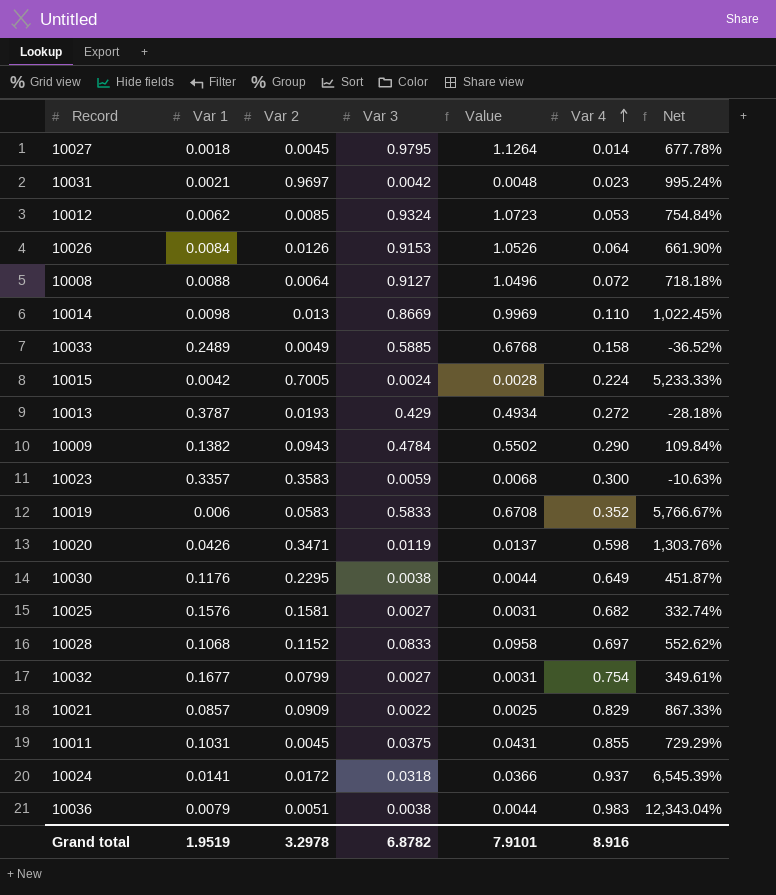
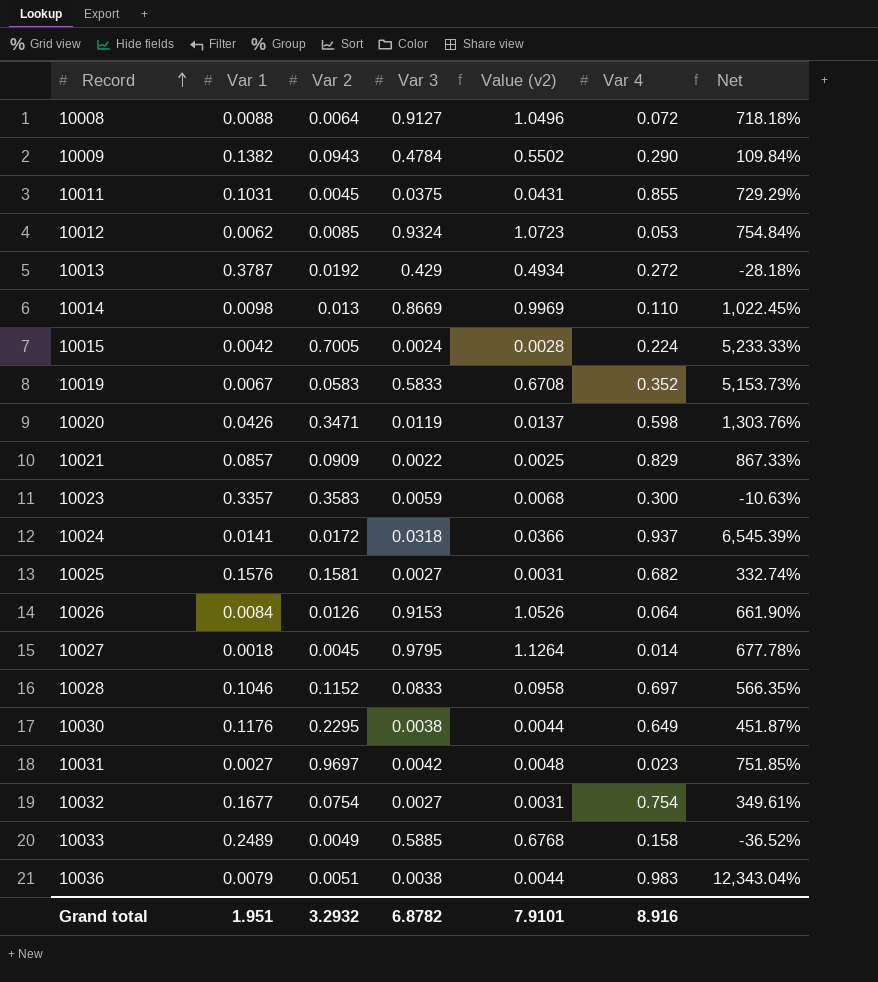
row order: Var 4 ascending -> Record ascending
column name: Value -> Value (v2)
10013 | Var 2: 0.0193 -> 0.0192
10019 | Var 1: 0.006 -> 0.0067
10019 | Net: 5,766.67% -> 5,153.73%
10028 | Var 1: 0.1068 -> 0.1046
10028 | Net: 552.62% -> 566.35%
10031 | Var 1: 0.0021 -> 0.0027
10031 | Net: 995.24% -> 751.85%
10032 | Var 2: 0.0799 -> 0.0754
Grand total | Var 1: 1.9519 -> 1.951
Grand total | Var 2: 3.2978 -> 3.2932

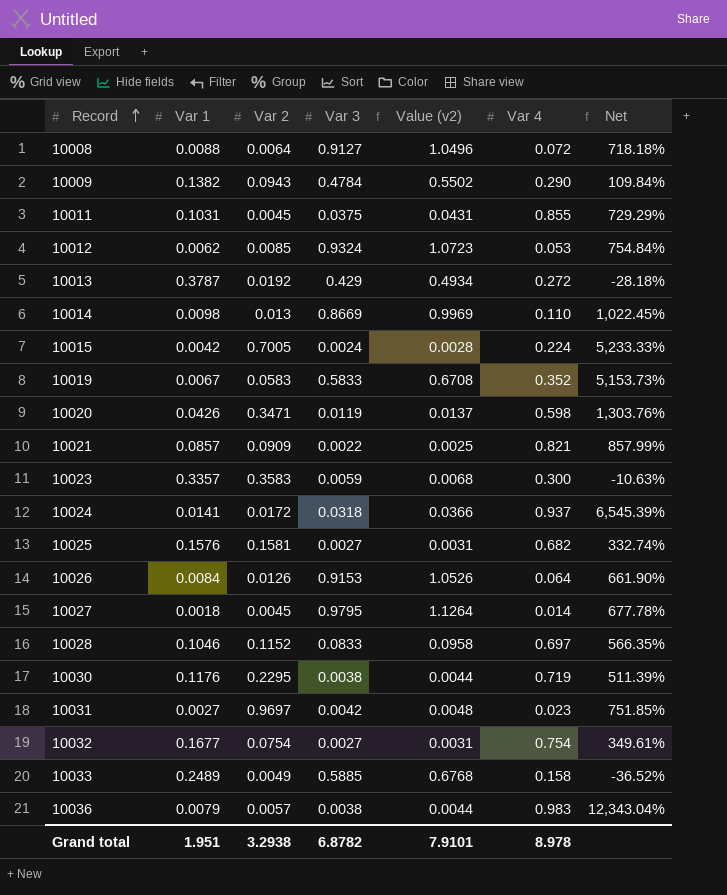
10021 | Var 4: 0.829 -> 0.821
10021 | Net: 867.33% -> 857.99%
10030 | Var 4: 0.649 -> 0.719
10030 | Net: 451.87% -> 511.39%
10036 | Var 2: 0.0051 -> 0.0057
Grand total | Var 2: 3.2932 -> 3.2938
Grand total | Var 4: 8.916 -> 8.978

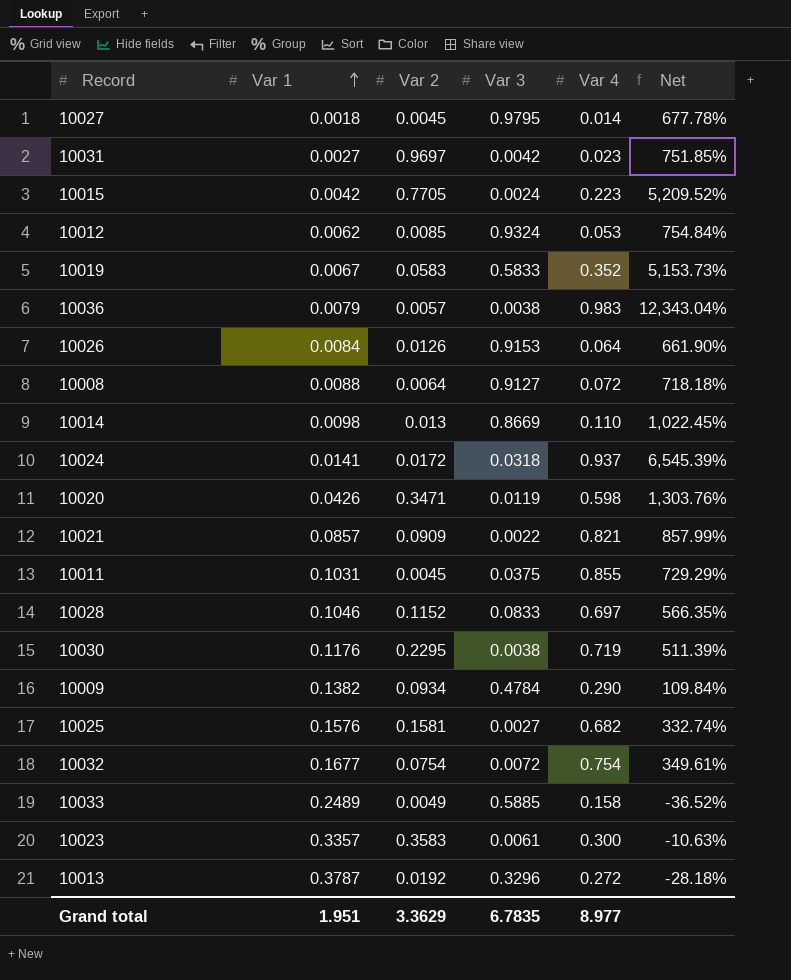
row order: Record ascending -> Var 1 ascending
column Value (v2) | formula: [Var 3] * 1.15 -> none
10015 | Var 2: 0.7005 -> 0.7705
10015 | Var 4: 0.224 -> 0.223
10015 | Net: 5,233.33% -> 5,209.52%
10009 | Var 2: 0.0943 -> 0.0934
10032 | Var 3: 0.0027 -> 0.0072
10023 | Var 3: 0.0059 -> 0.0061
10013 | Var 3: 0.429 -> 0.3296
Grand total | Var 2: 3.2938 -> 3.3629
Grand total | Var 3: 6.8782 -> 6.7835
Grand total | Var 4: 8.978 -> 8.977

